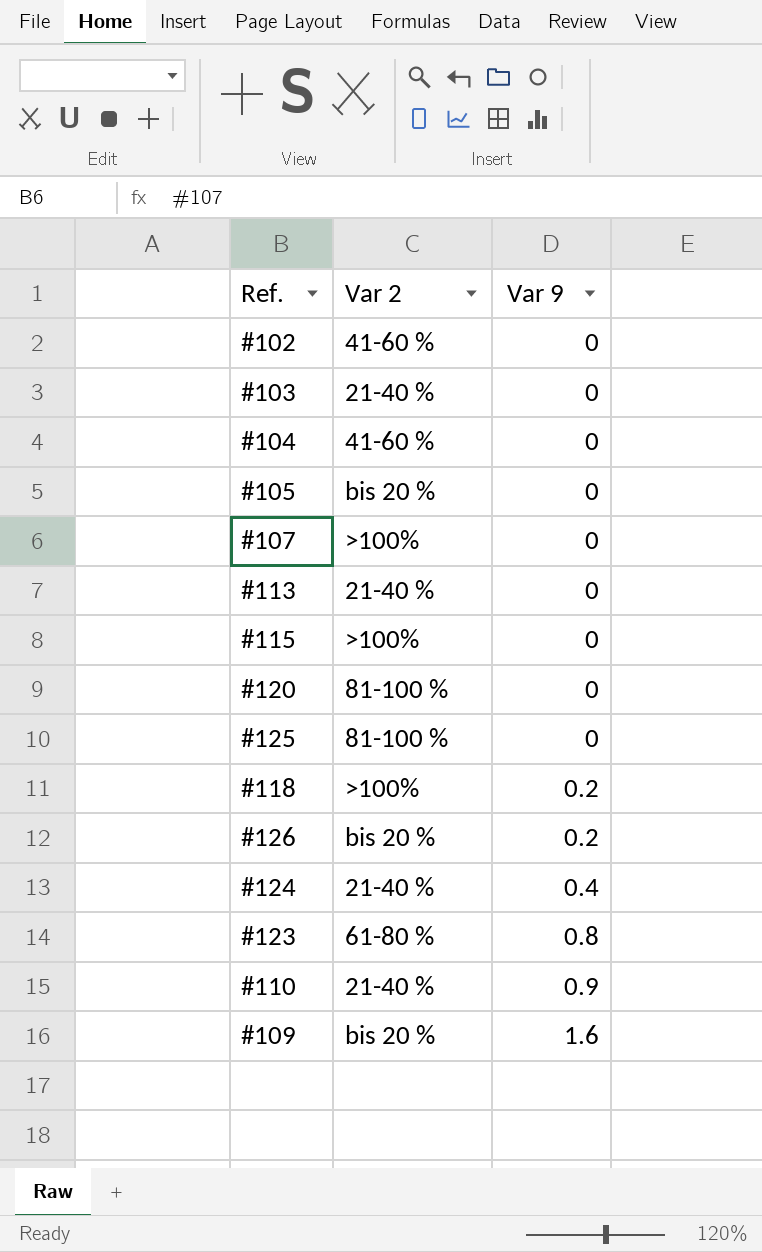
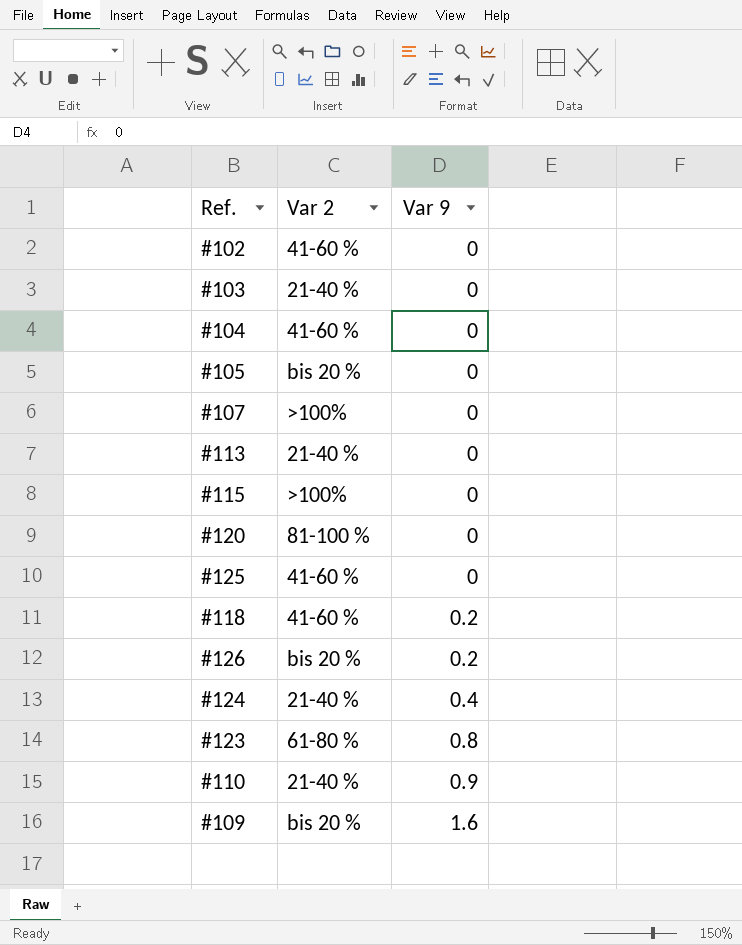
#125 | Var 2: 81-100 % -> 41-60 %
#118 | Var 2: >100% -> 41-60 %

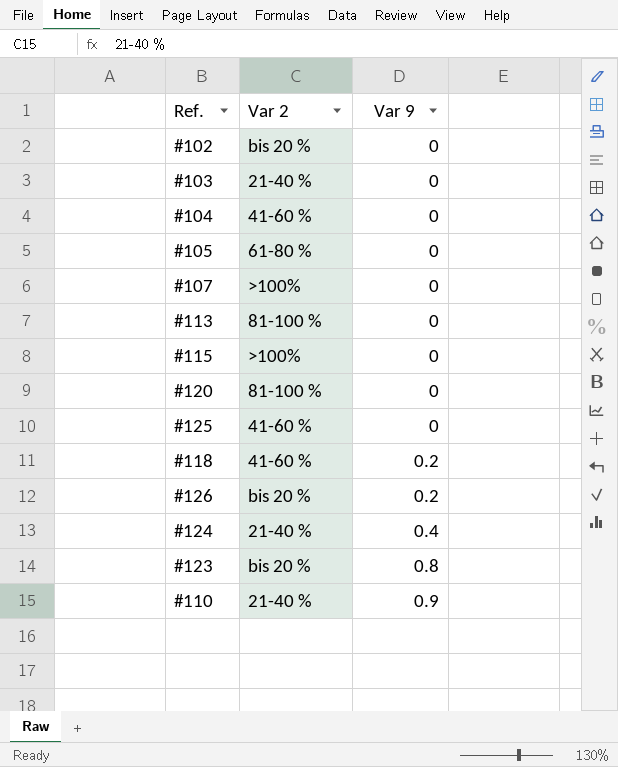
row #109: bis 20 % | 1.6 -> none
#102 | Var 2: 41-60 % -> bis 20 %
#105 | Var 2: bis 20 % -> 61-80 %
#113 | Var 2: 21-40 % -> 81-100 %
#123 | Var 2: 61-80 % -> bis 20 %

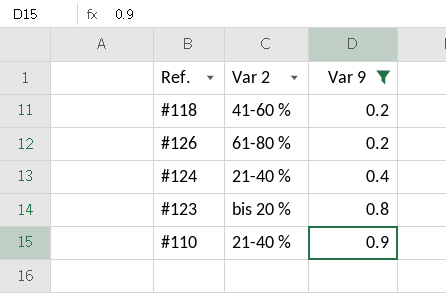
filter: none -> Var 9 != 0
#126 | Var 2: bis 20 % -> 61-80 %

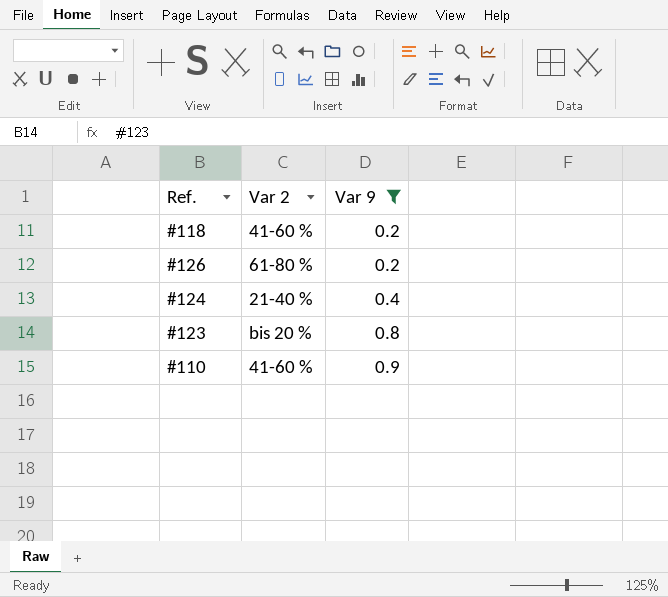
#110 | Var 2: 21-40 % -> 41-60 %

